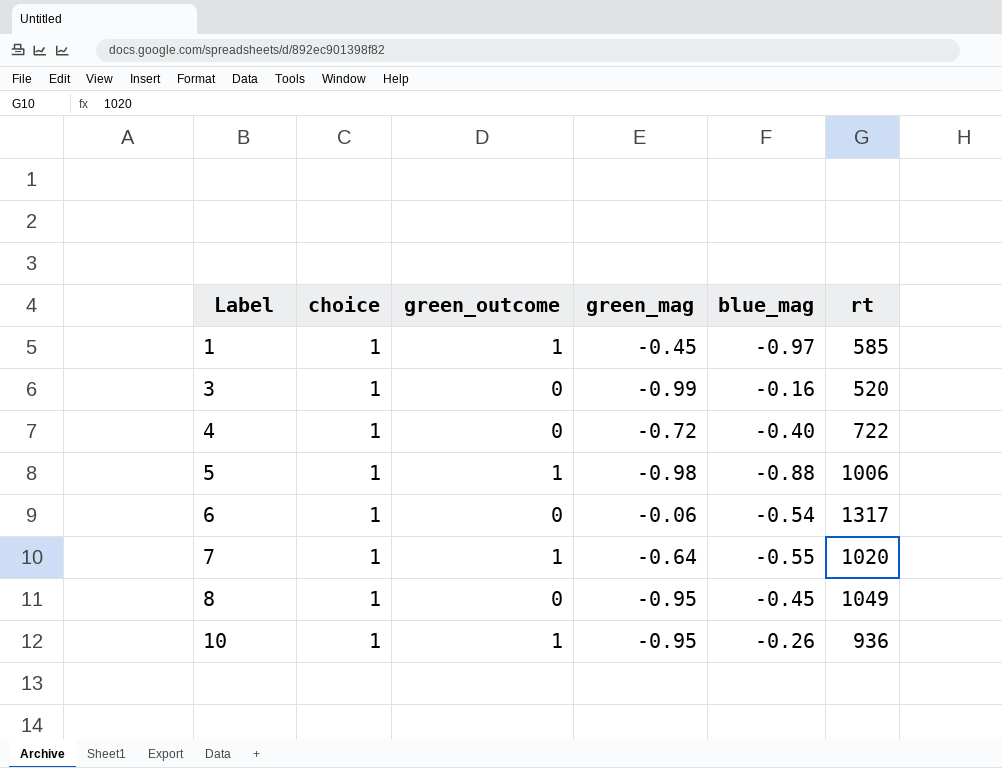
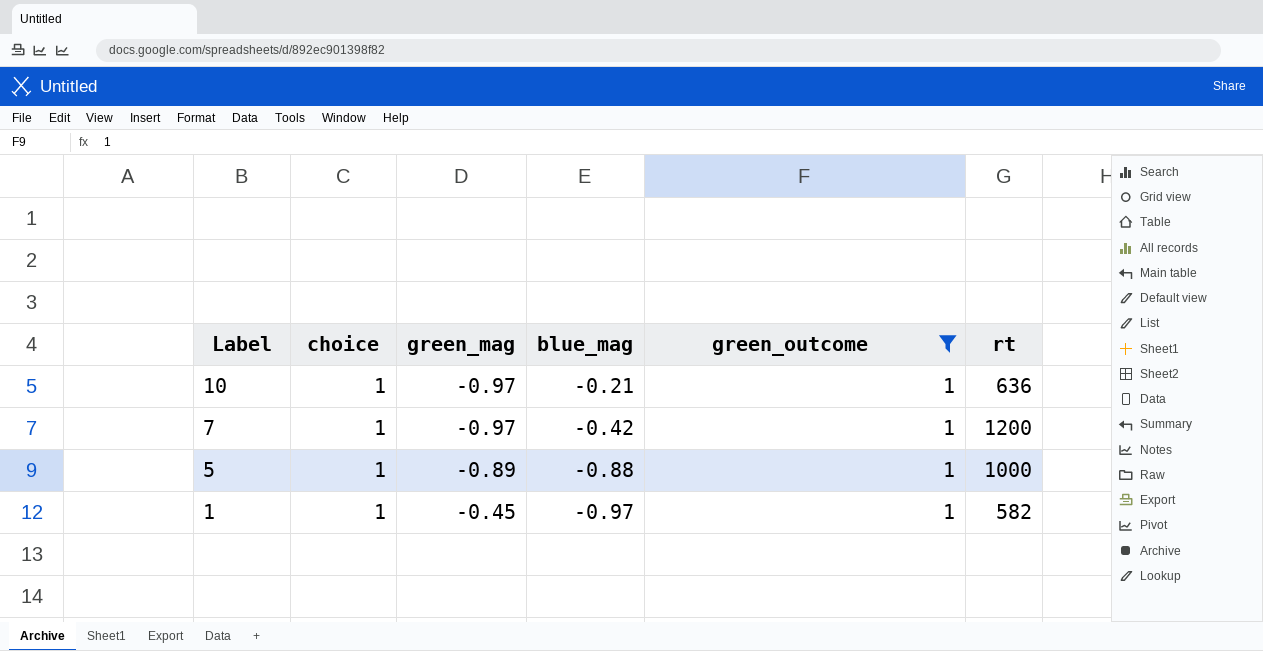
filter: none -> green_outcome = 1
row order: Label ascending -> Label descending
column green_outcome | position: 3 -> 5
10 | green_mag: -0.95 -> -0.97
10 | blue_mag: -0.26 -> -0.21
10 | rt: 936 -> 636
7 | green_mag: -0.64 -> -0.97
7 | blue_mag: -0.55 -> -0.42
7 | rt: 1020 -> 1200
5 | green_mag: -0.98 -> -0.89
5 | rt: 1006 -> 1000
1 | rt: 585 -> 582

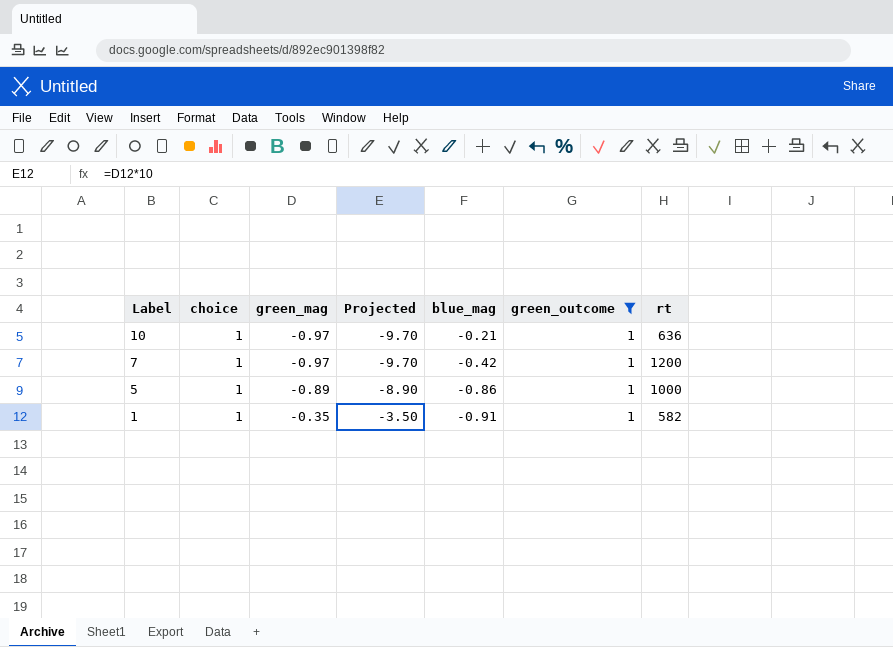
column Projected | formula: none -> [green_mag] * 10
5 | blue_mag: -0.88 -> -0.86
1 | green_mag: -0.45 -> -0.35
1 | blue_mag: -0.97 -> -0.91

